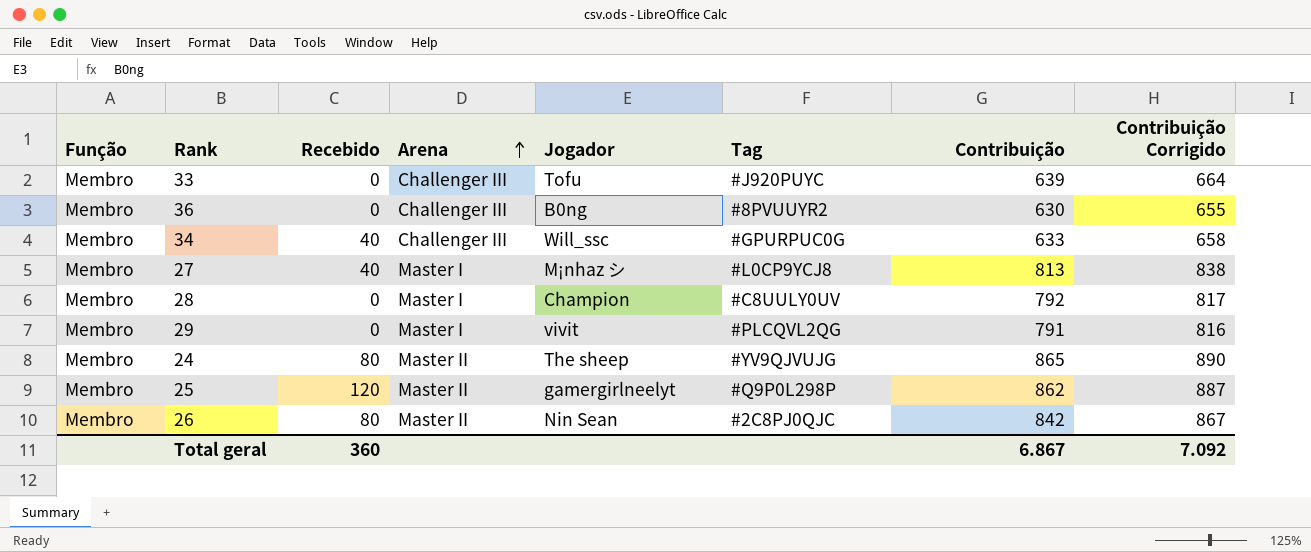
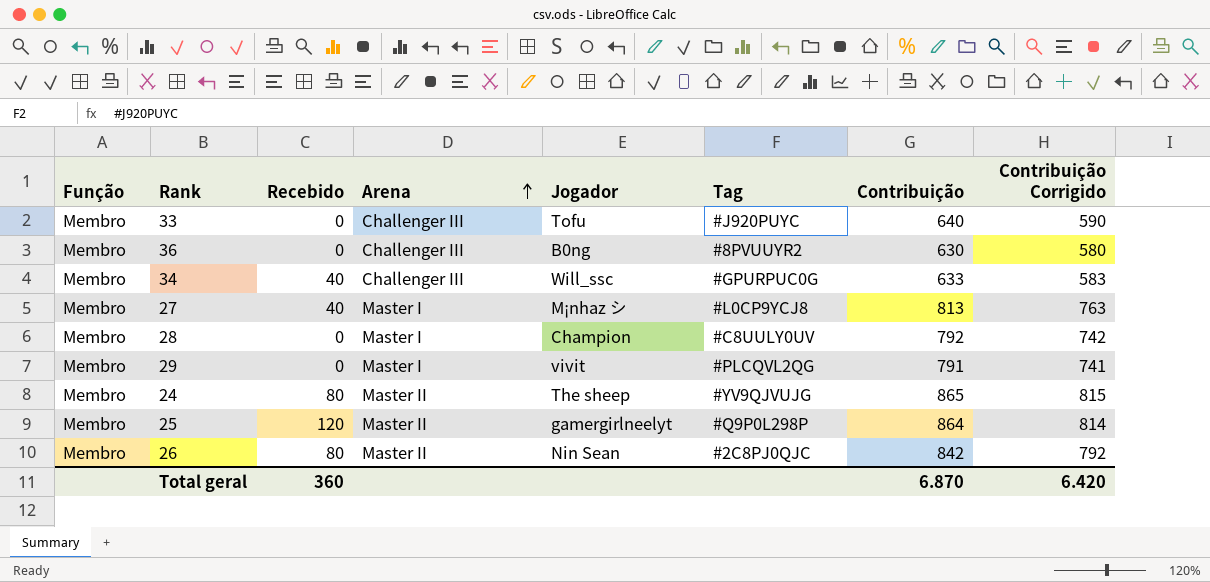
column Contribuição Corrigido | formula: [Contribuição] + 25 -> [Contribuição] - 50
33 | Contribuição: 639 -> 640
25 | Contribuição: 862 -> 864
Total geral | Contribuição: 6.867 -> 6.870
Total geral | Contribuição Corrigido: 7.092 -> 6.420

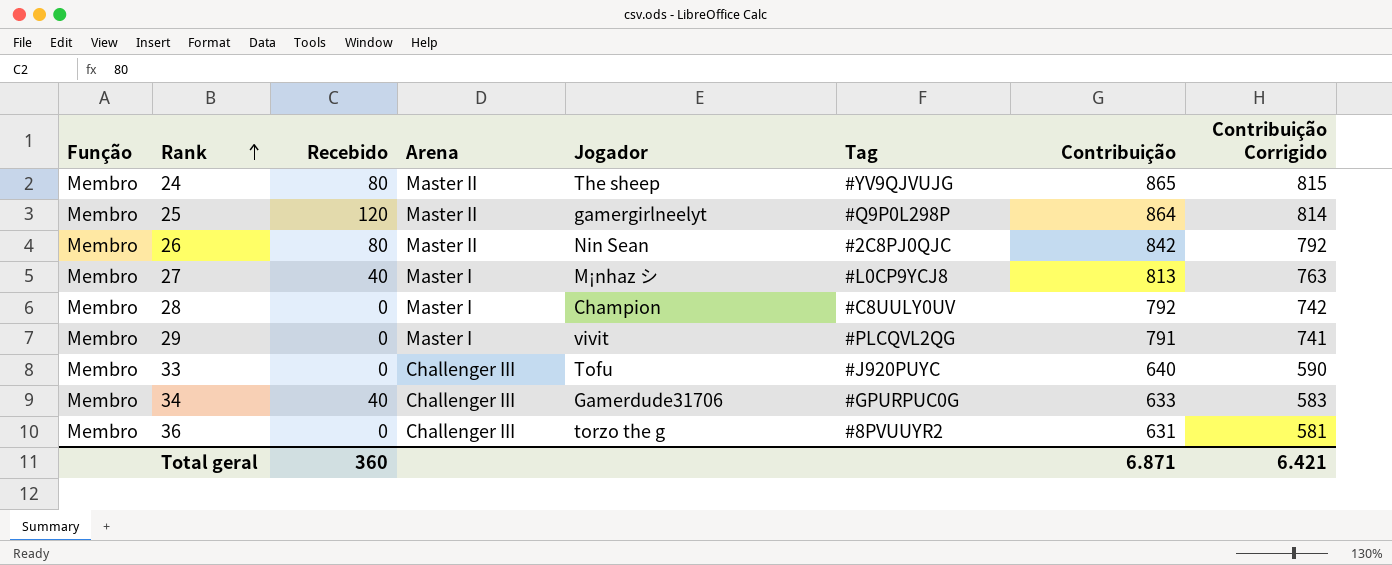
row order: Arena ascending -> Rank ascending
34 | Jogador: Will_ssc -> Gamerdude31706
36 | Jogador: B0ng -> torzo the g
36 | Contribuição: 630 -> 631
36 | Contribuição Corrigido: 580 -> 581
Total geral | Contribuição: 6.870 -> 6.871
Total geral | Contribuição Corrigido: 6.420 -> 6.421

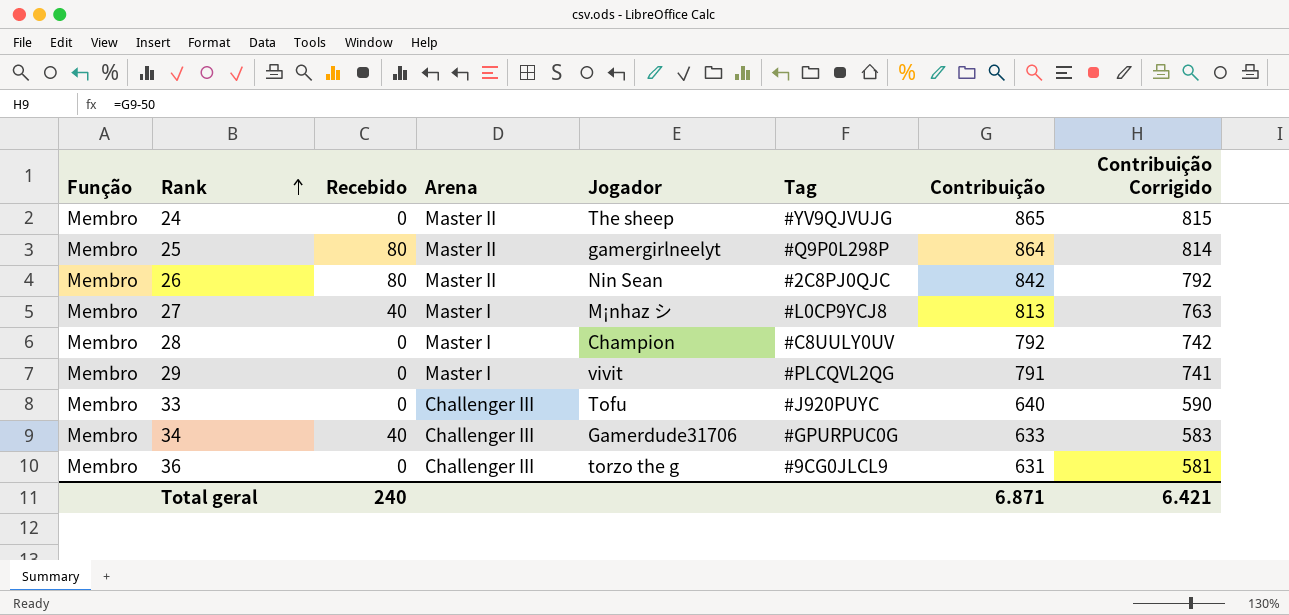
24 | Recebido: 80 -> 0
25 | Recebido: 120 -> 80
36 | Tag: #8PVUUYR2 -> #9CG0JLCL9
Total geral | Recebido: 360 -> 240

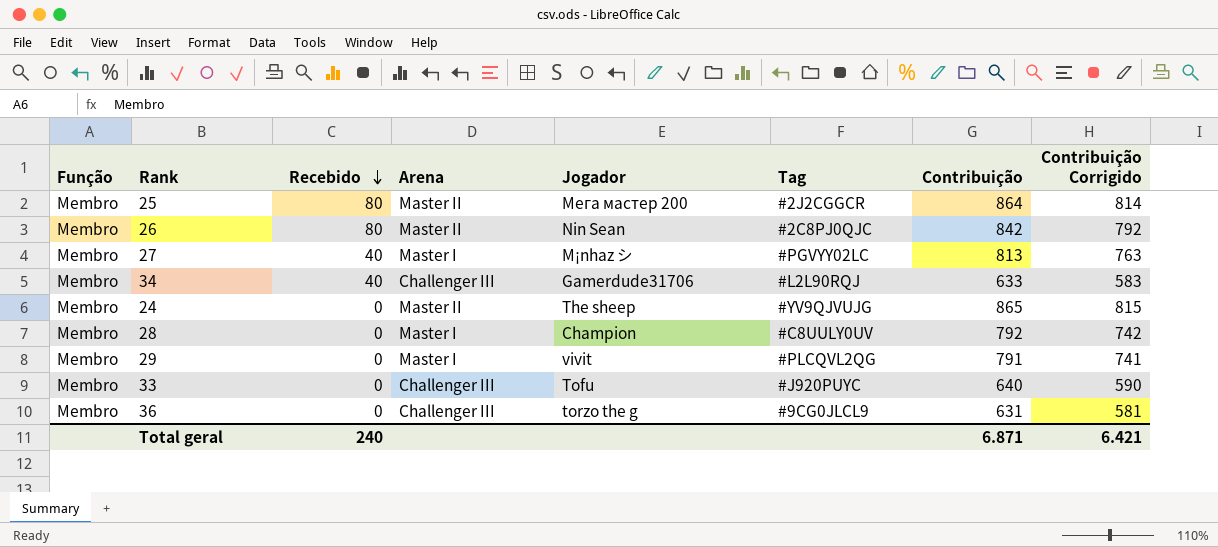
row order: Rank ascending -> Recebido descending
25 | Jogador: gamergirlneelyt -> Мега мастер 200
25 | Tag: #Q9P0L298P -> #2J2CGGCR
27 | Tag: #L0CP9YCJ8 -> #PGVYY02LC
34 | Tag: #GPURPUC0G -> #L2L90RQJ

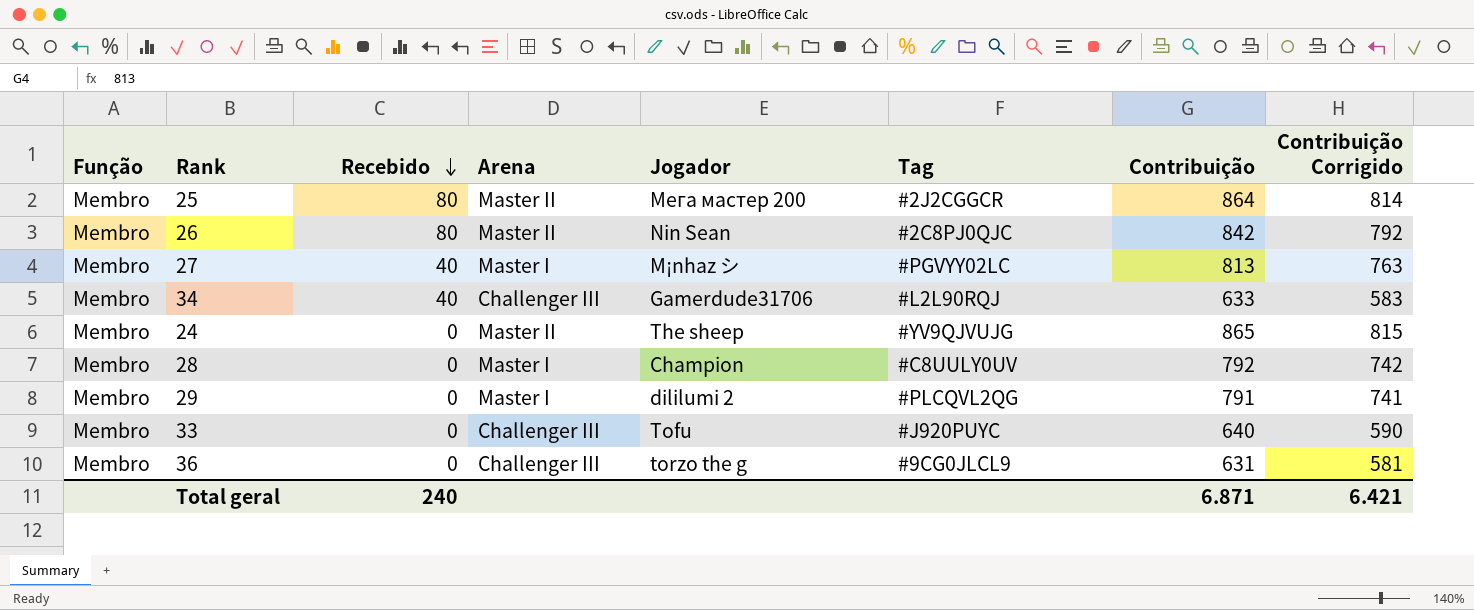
29 | Jogador: vivit -> dililumi 2

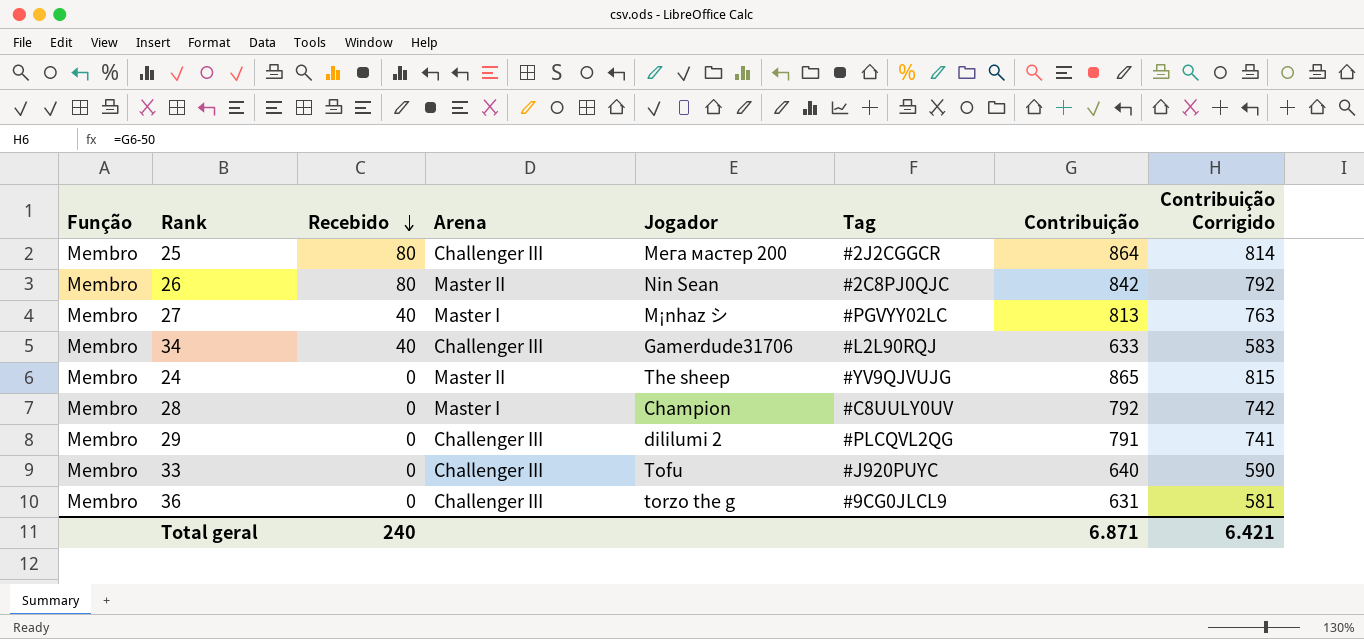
25 | Arena: Master II -> Challenger III
29 | Arena: Master I -> Challenger III

